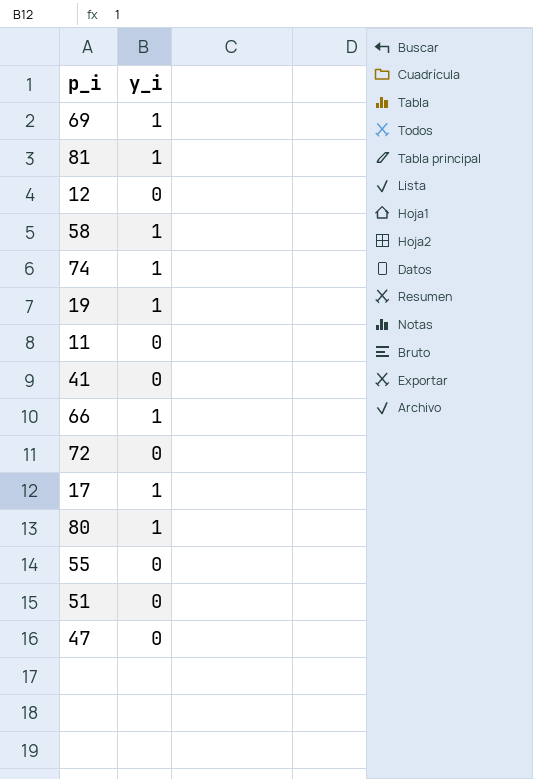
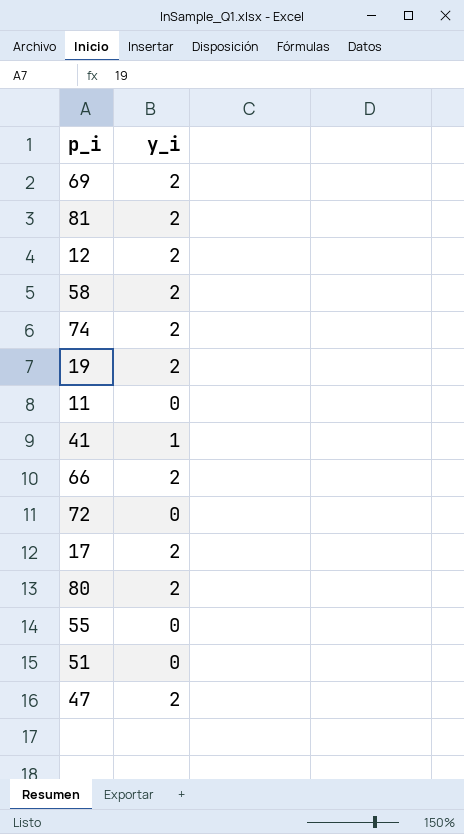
69 | y_i: 1 -> 2
81 | y_i: 1 -> 2
12 | y_i: 0 -> 2
58 | y_i: 1 -> 2
74 | y_i: 1 -> 2
19 | y_i: 1 -> 2
41 | y_i: 0 -> 1
66 | y_i: 1 -> 2
17 | y_i: 1 -> 2
80 | y_i: 1 -> 2
47 | y_i: 0 -> 2

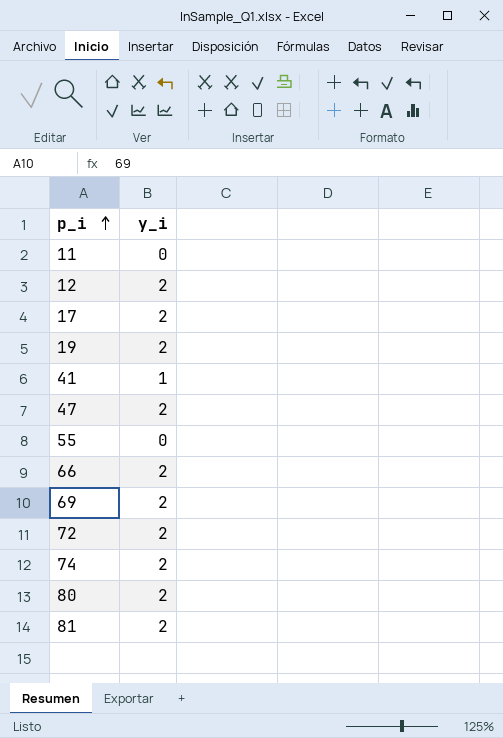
row order: none -> p_i ascending
row 58: 2 -> none
row 51: 0 -> none
72 | y_i: 0 -> 2

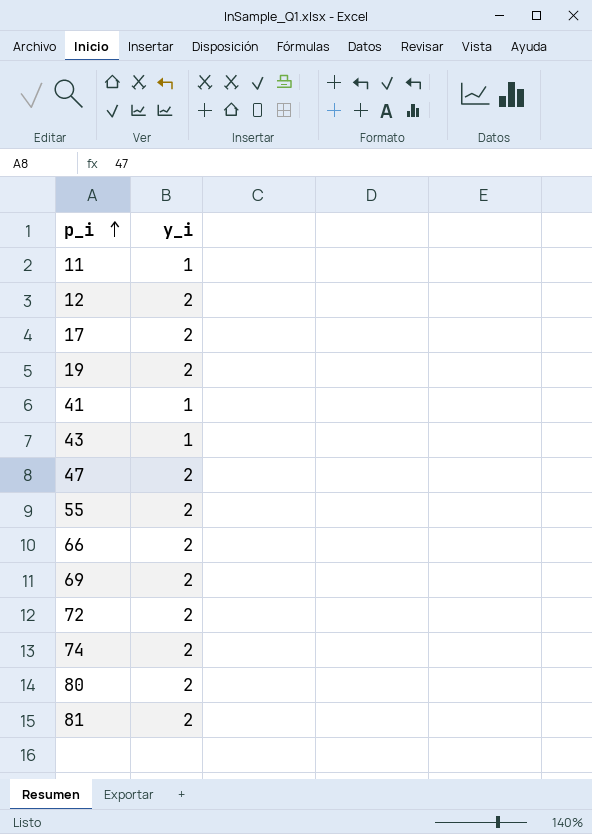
11 | y_i: 0 -> 1
row 43: none -> 1
55 | y_i: 0 -> 2

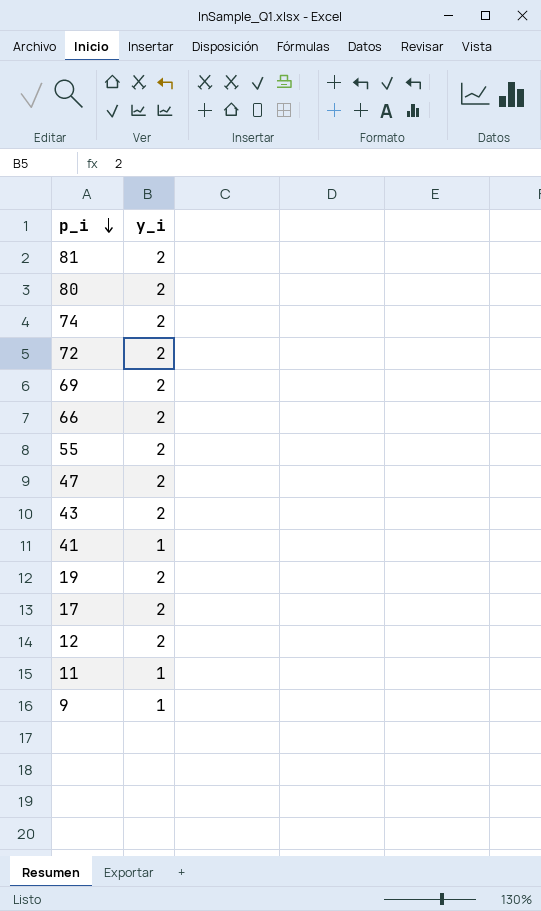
row order: p_i ascending -> p_i descending
43 | y_i: 1 -> 2
row 9: none -> 1

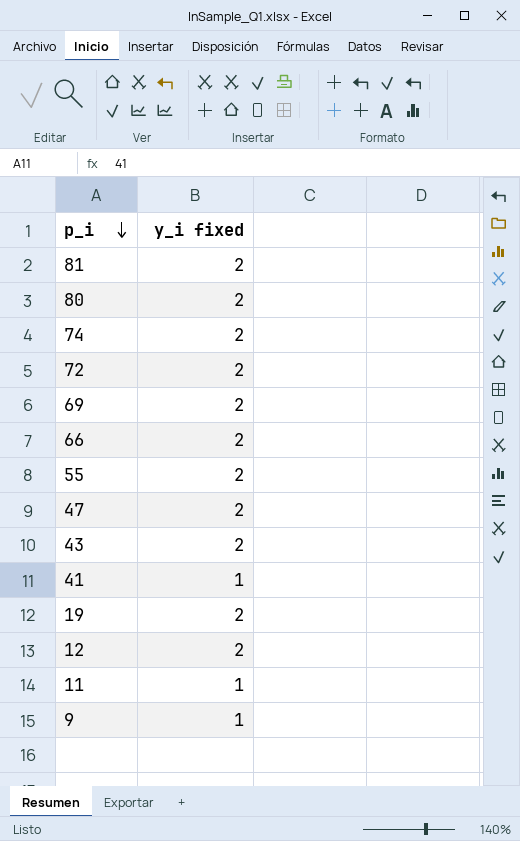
column name: y_i -> y_i fixed
row 17: 2 -> none

